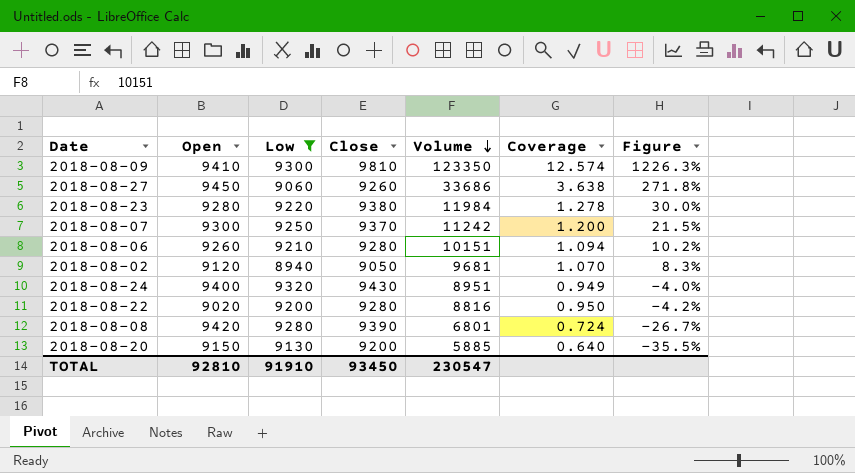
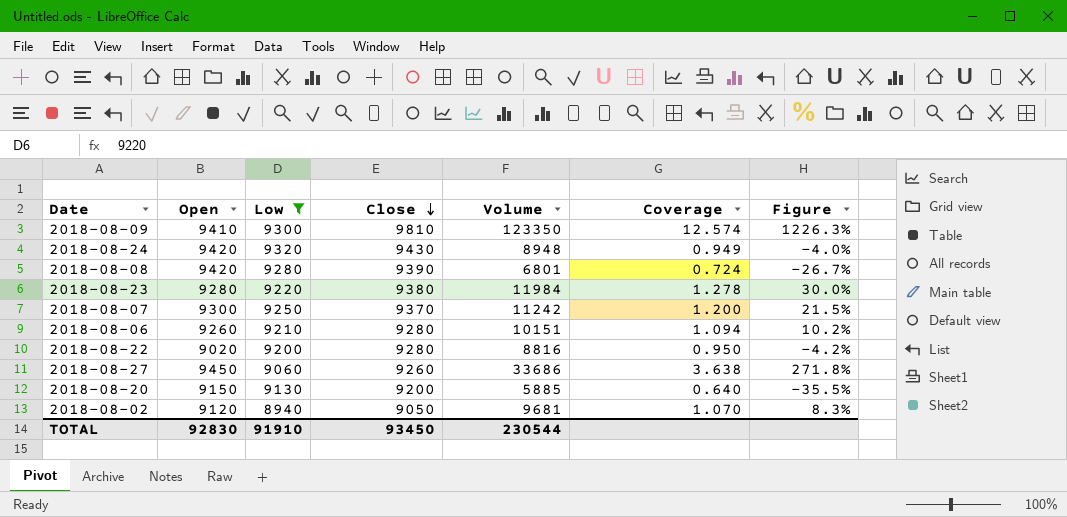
row order: Volume descending -> Close descending
2018-08-24 | Open: 9400 -> 9420
2018-08-24 | Volume: 8951 -> 8948
TOTAL | Open: 92810 -> 92830
TOTAL | Volume: 230547 -> 230544

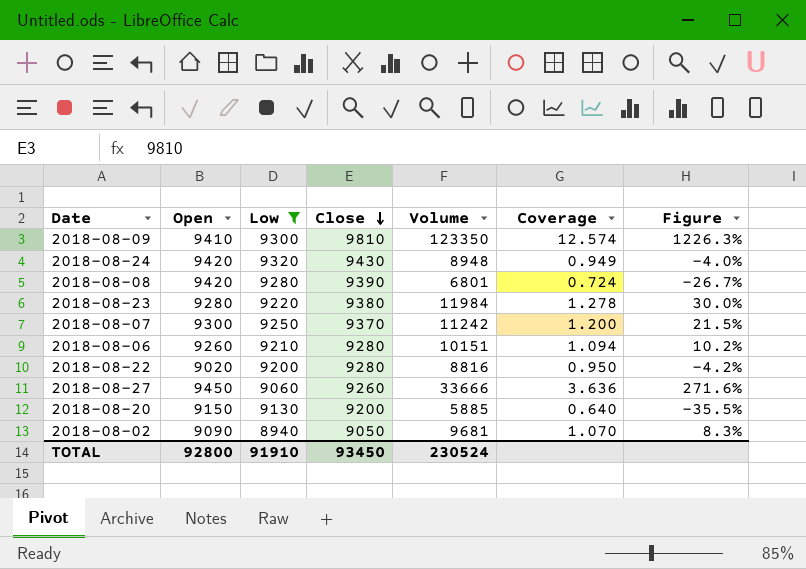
2018-08-27 | Volume: 33686 -> 33666
2018-08-27 | Coverage: 3.638 -> 3.636
2018-08-27 | Figure: 271.8% -> 271.6%
2018-08-02 | Open: 9120 -> 9090
TOTAL | Open: 92830 -> 92800
TOTAL | Volume: 230544 -> 230524

